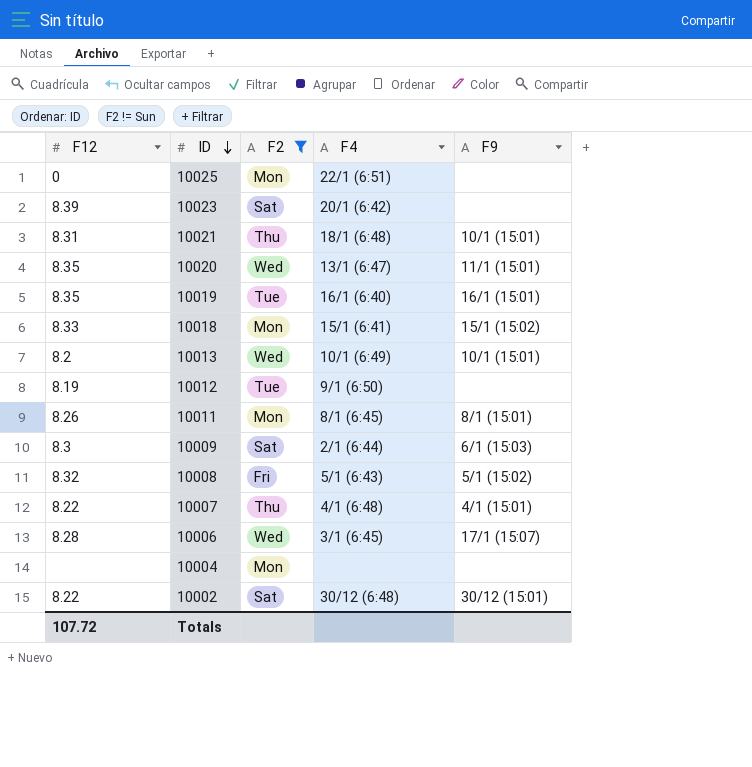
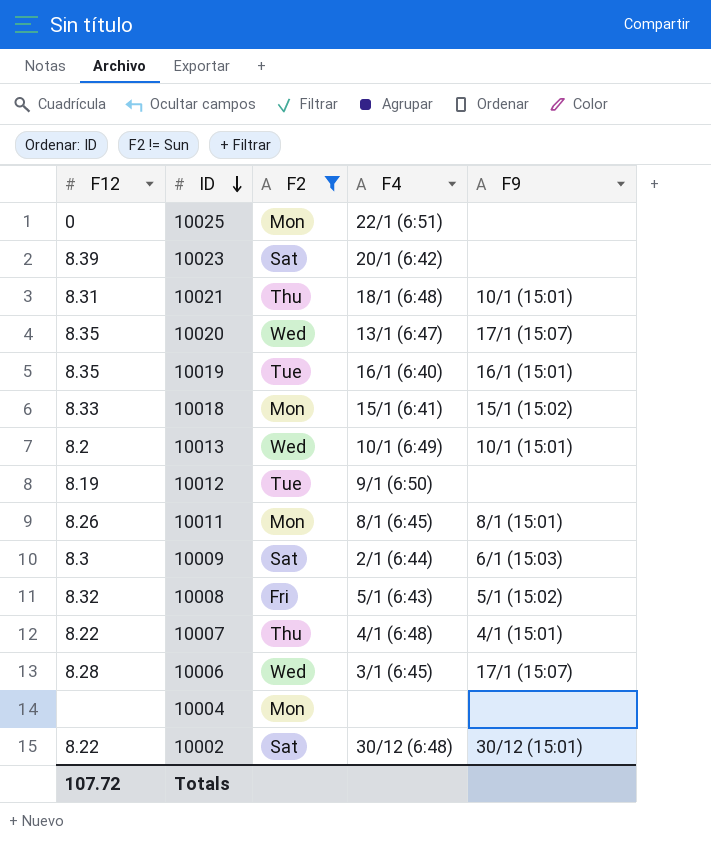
10020 | F9: 11/1 (15:01) -> 17/1 (15:07)

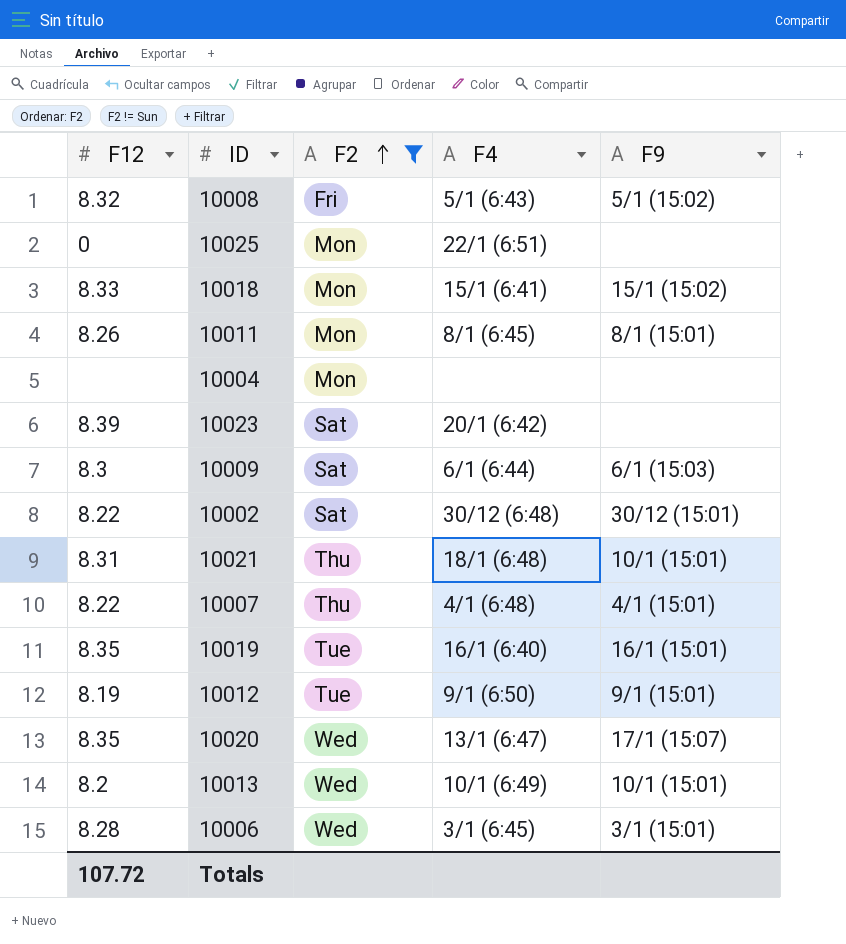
row order: ID descending -> F2 ascending
10009 | F4: 2/1 (6:44) -> 6/1 (6:44)
10012 | F9: none -> 9/1 (15:01)
10006 | F9: 17/1 (15:07) -> 3/1 (15:01)

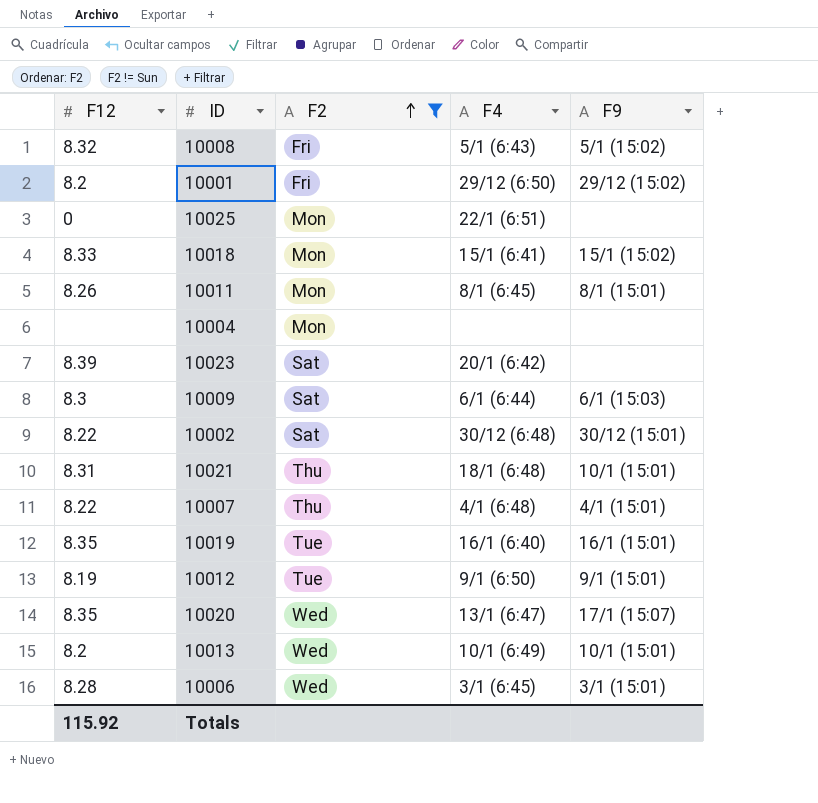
row 10001: none -> 8.2 | Fri | 29/12 (6:50) | 29/12 (15:02)
Totals | F12: 107.72 -> 115.92

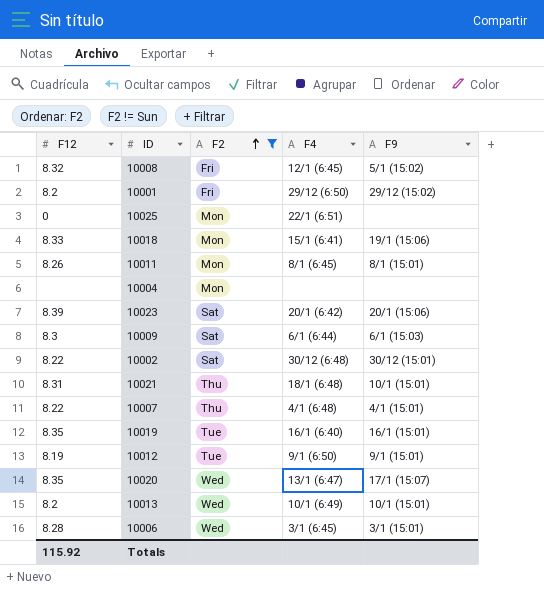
10008 | F4: 5/1 (6:43) -> 12/1 (6:45)
10018 | F9: 15/1 (15:02) -> 19/1 (15:06)
10023 | F9: none -> 20/1 (15:06)

